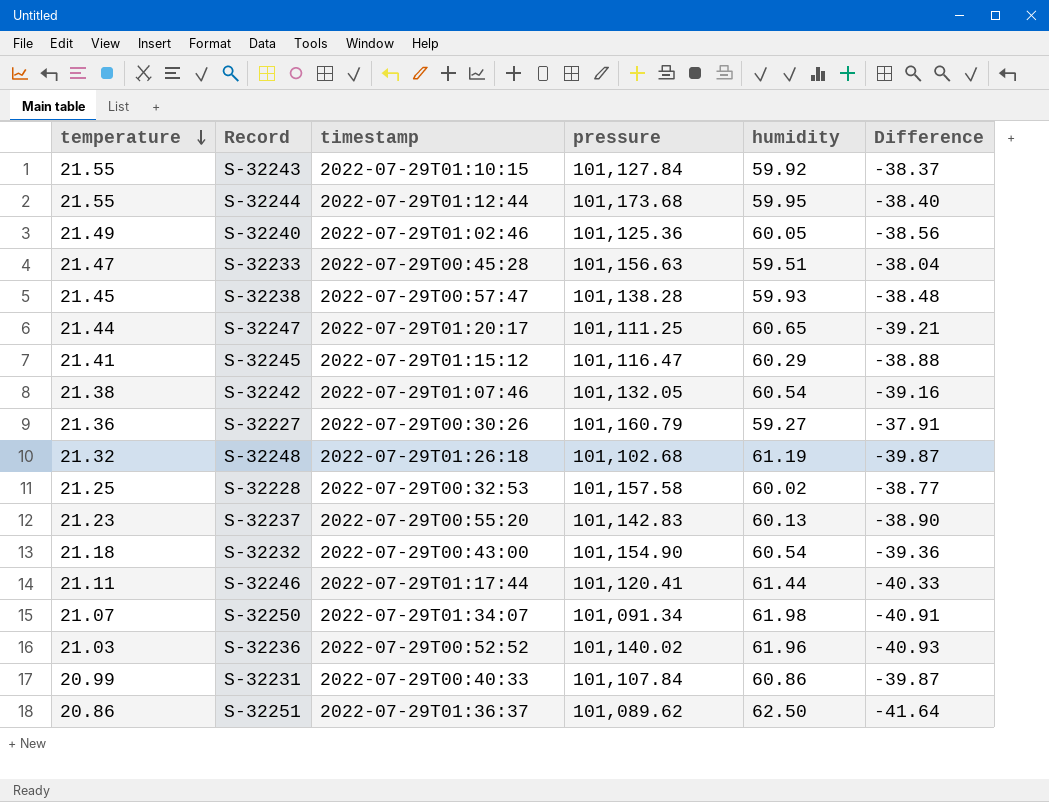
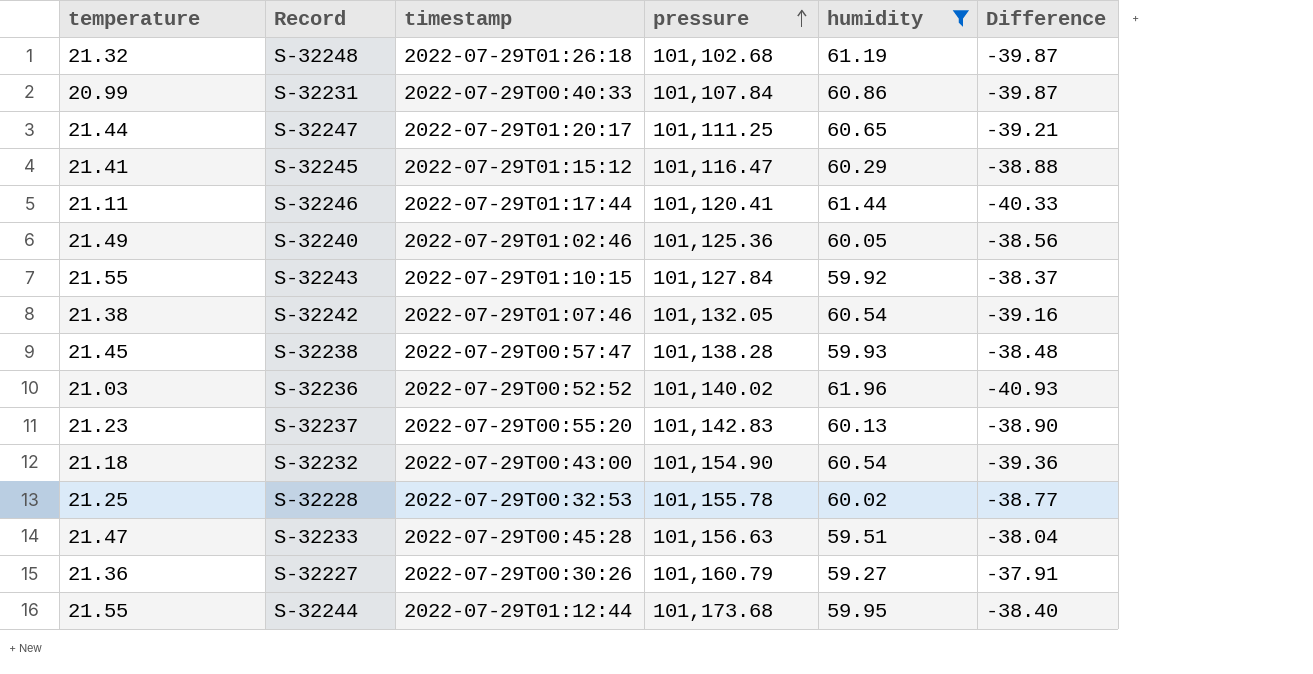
filter: none -> humidity <= 61.96
row order: temperature descending -> pressure ascending
S-32228 | pressure: 101,157.58 -> 101,155.78

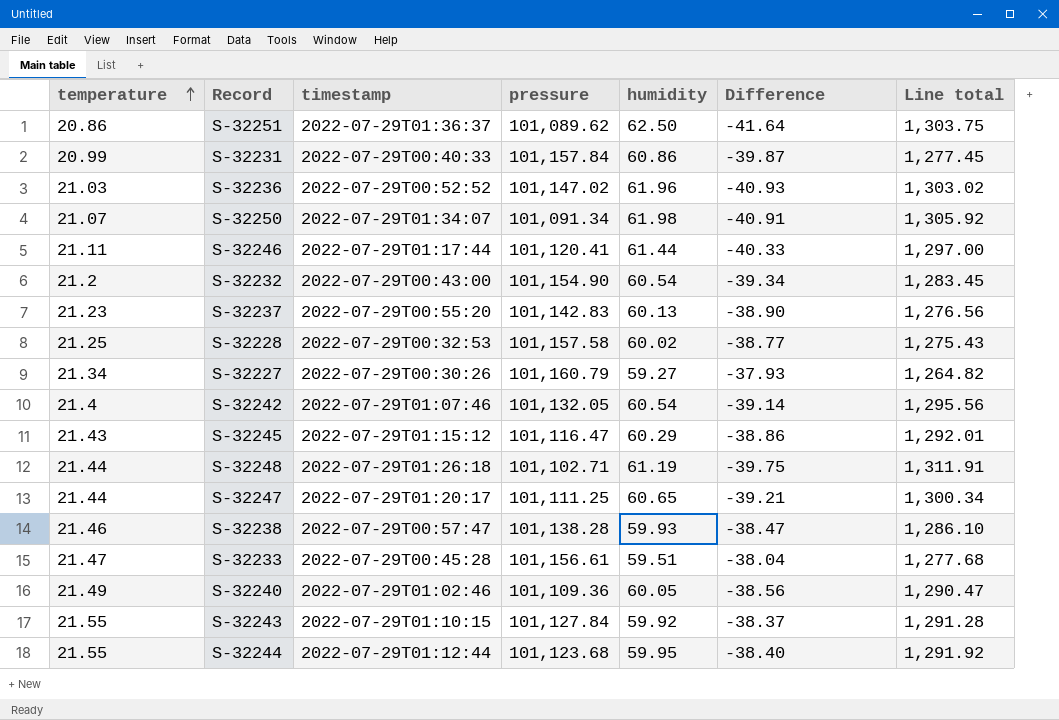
filter: humidity <= 61.96 -> none
row order: pressure ascending -> temperature ascending
column Line total | formula: none -> [temperature] * [humidity]
S-32231 | pressure: 101,107.84 -> 101,157.84
S-32236 | pressure: 101,140.02 -> 101,147.02
S-32232 | temperature: 21.18 -> 21.2
S-32232 | Difference: -39.36 -> -39.34
S-32228 | pressure: 101,155.78 -> 101,157.58
S-32227 | temperature: 21.36 -> 21.34
S-32227 | Difference: -37.91 -> -37.93
S-32242 | temperature: 21.38 -> 21.4
S-32242 | Difference: -39.16 -> -39.14
S-32245 | temperature: 21.41 -> 21.43
S-32245 | Difference: -38.88 -> -38.86
S-32248 | temperature: 21.32 -> 21.44
S-32248 | pressure: 101,102.68 -> 101,102.71
S-32248 | Difference: -39.87 -> -39.75
S-32238 | temperature: 21.45 -> 21.46
S-32238 | Difference: -38.48 -> -38.47
S-32233 | pressure: 101,156.63 -> 101,156.61
S-32240 | pressure: 101,125.36 -> 101,109.36
S-32244 | pressure: 101,173.68 -> 101,123.68

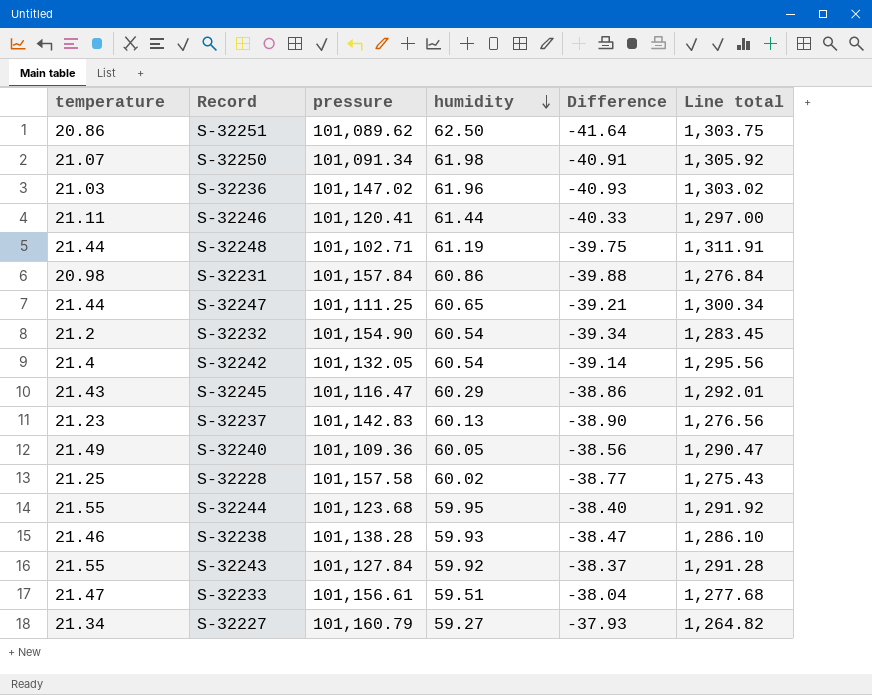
row order: temperature ascending -> humidity descending
column timestamp | position: 3 -> none
S-32231 | temperature: 20.99 -> 20.98
S-32231 | Difference: -39.87 -> -39.88
S-32231 | Line total: 1,277.45 -> 1,276.84

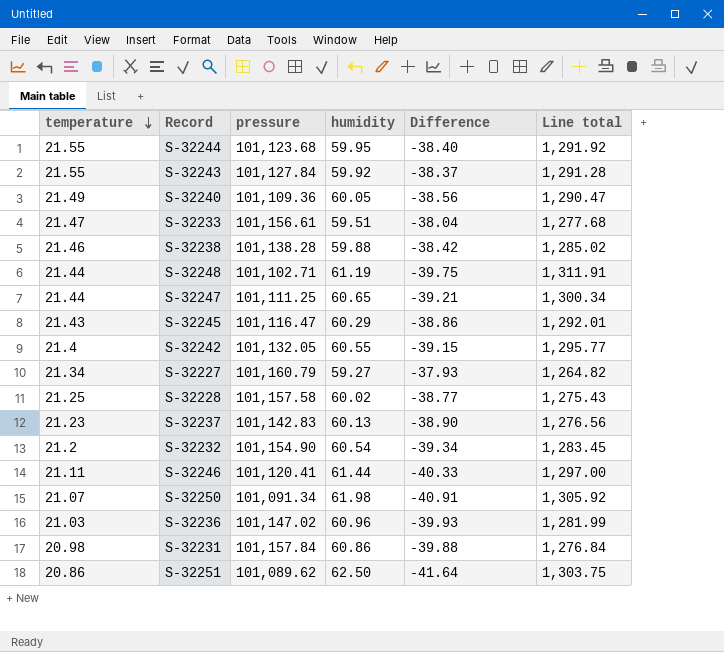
row order: humidity descending -> temperature descending
S-32238 | humidity: 59.93 -> 59.88
S-32238 | Difference: -38.47 -> -38.42
S-32238 | Line total: 1,286.10 -> 1,285.02
S-32242 | humidity: 60.54 -> 60.55
S-32242 | Difference: -39.14 -> -39.15
S-32242 | Line total: 1,295.56 -> 1,295.77
S-32236 | humidity: 61.96 -> 60.96
S-32236 | Difference: -40.93 -> -39.93
S-32236 | Line total: 1,303.02 -> 1,281.99

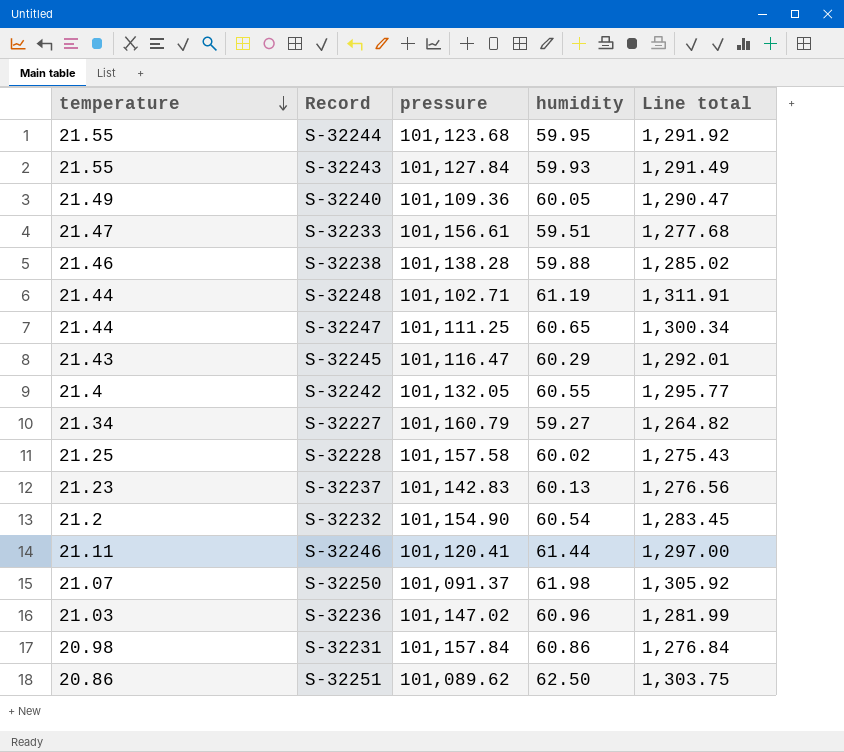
column Difference | formula: [temperature] - [humidity] -> none
S-32243 | humidity: 59.92 -> 59.93
S-32243 | Line total: 1,291.28 -> 1,291.49
S-32250 | pressure: 101,091.34 -> 101,091.37

